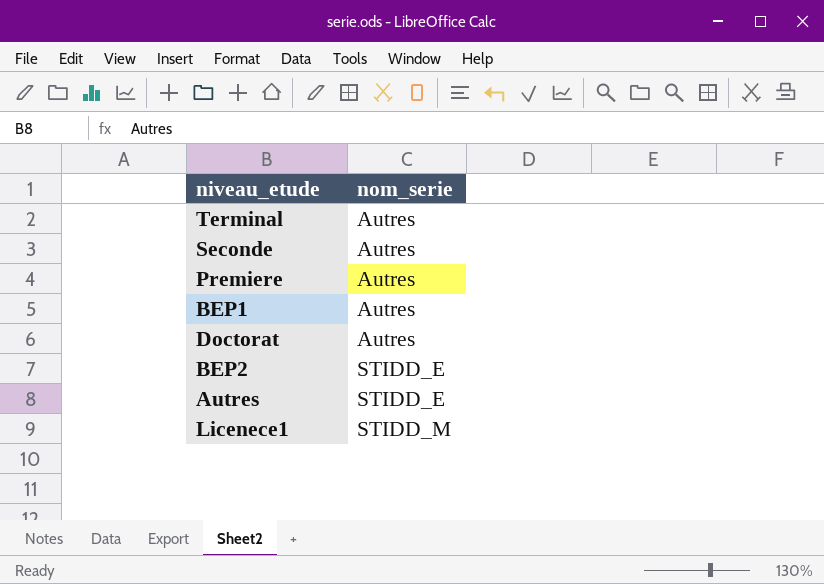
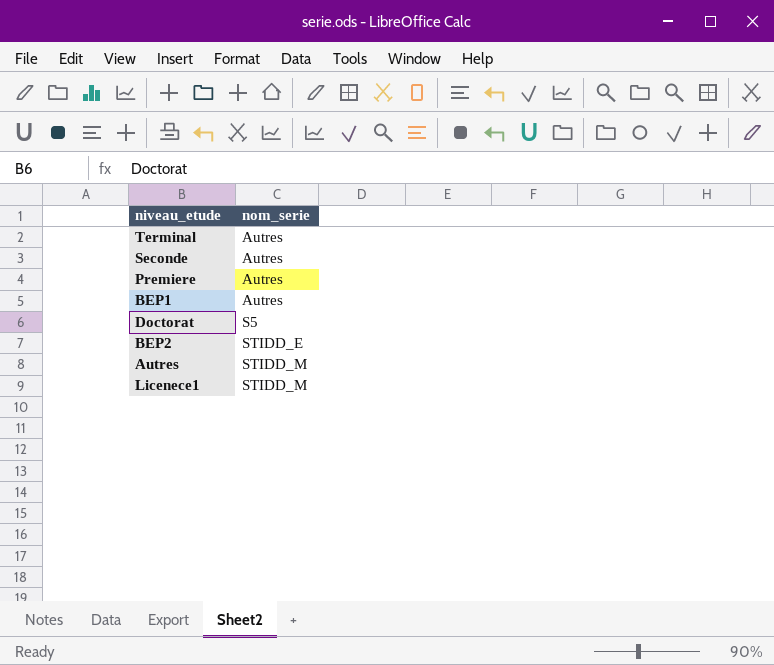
Doctorat | nom_serie: Autres -> S5
Autres | nom_serie: STIDD_E -> STIDD_M

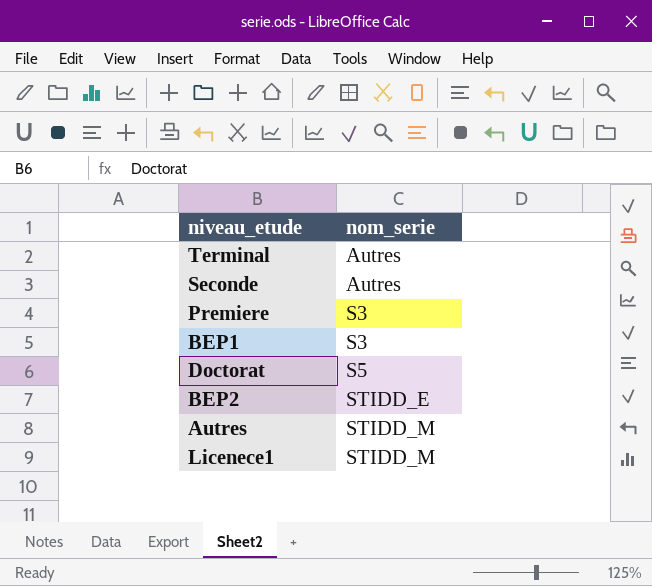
Premiere | nom_serie: Autres -> S3
BEP1 | nom_serie: Autres -> S3

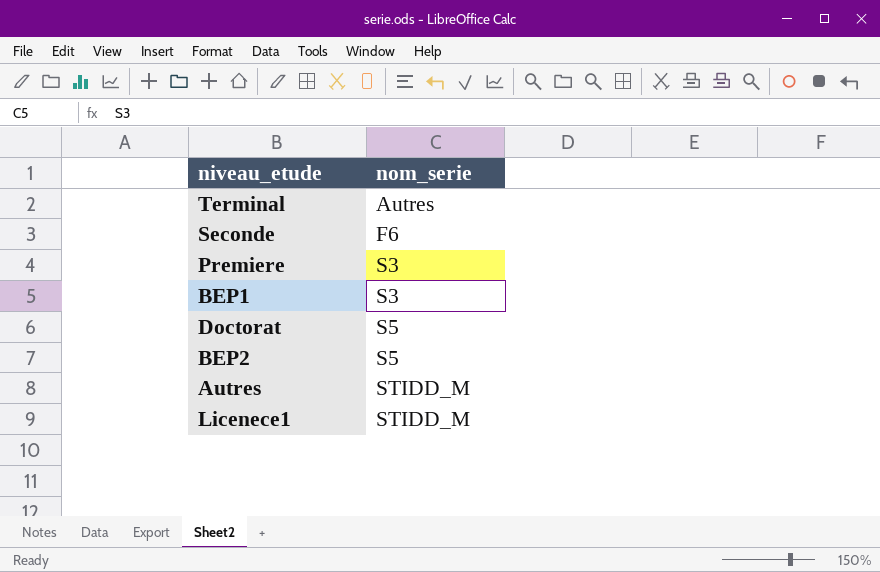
Seconde | nom_serie: Autres -> F6
BEP2 | nom_serie: STIDD_E -> S5

